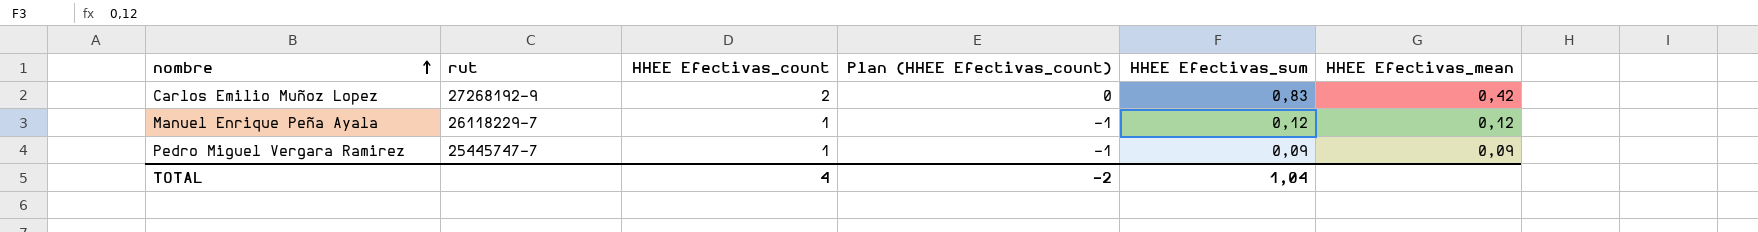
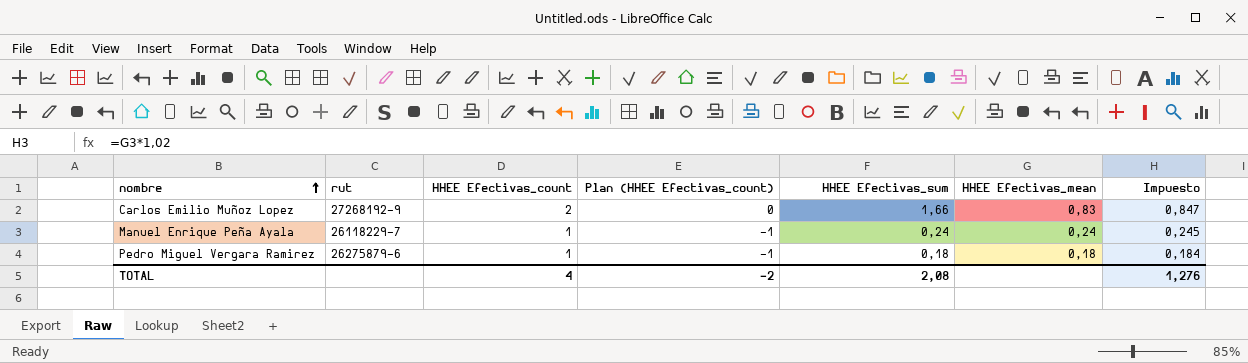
column Impuesto | formula: none -> [HHEE Efectivas_mean] * 1,02
Carlos Emilio Muñoz Lopez | HHEE Efectivas_sum: 0,83 -> 1,66
Carlos Emilio Muñoz Lopez | HHEE Efectivas_mean: 0,42 -> 0,83
Manuel Enrique Peña Ayala | HHEE Efectivas_sum: 0,12 -> 0,24
Manuel Enrique Peña Ayala | HHEE Efectivas_mean: 0,12 -> 0,24
Pedro Miguel Vergara Ramirez | rut: 25445747-7 -> 26275879-6
Pedro Miguel Vergara Ramirez | HHEE Efectivas_sum: 0,09 -> 0,18
Pedro Miguel Vergara Ramirez | HHEE Efectivas_mean: 0,09 -> 0,18
TOTAL | HHEE Efectivas_sum: 1,04 -> 2,08

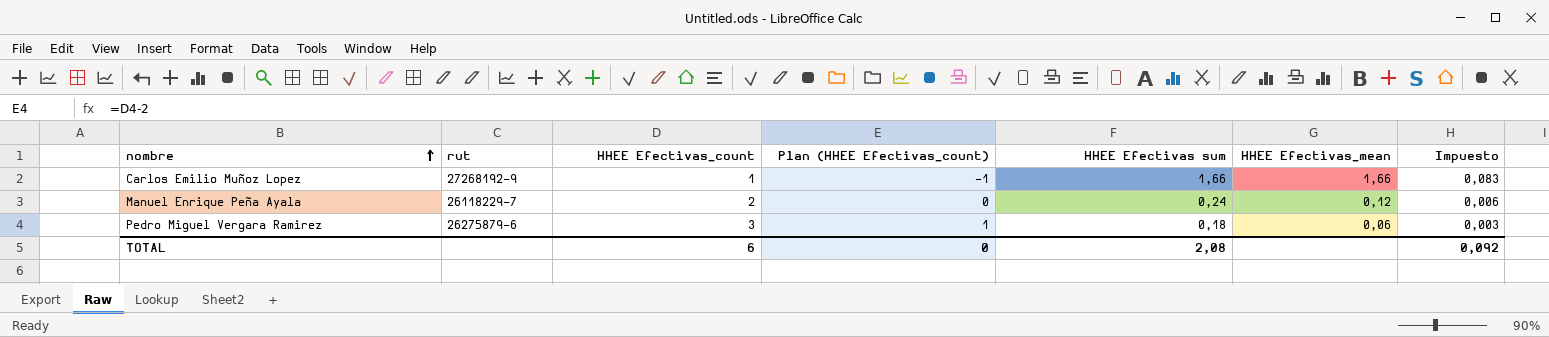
column name: HHEE Efectivas_sum -> HHEE Efectivas sum
column Impuesto | formula: [HHEE Efectivas_mean] * 1,02 -> [HHEE Efectivas_mean] * 0,05
Carlos Emilio Muñoz Lopez | HHEE Efectivas_count: 2 -> 1
Carlos Emilio Muñoz Lopez | Plan (HHEE Efectivas_count): 0 -> -1
Carlos Emilio Muñoz Lopez | HHEE Efectivas_mean: 0,83 -> 1,66
Manuel Enrique Peña Ayala | HHEE Efectivas_count: 1 -> 2
Manuel Enrique Peña Ayala | Plan (HHEE Efectivas_count): -1 -> 0
Manuel Enrique Peña Ayala | HHEE Efectivas_mean: 0,24 -> 0,12
Pedro Miguel Vergara Ramirez | HHEE Efectivas_count: 1 -> 3
Pedro Miguel Vergara Ramirez | Plan (HHEE Efectivas_count): -1 -> 1
Pedro Miguel Vergara Ramirez | HHEE Efectivas_mean: 0,18 -> 0,06
TOTAL | HHEE Efectivas_count: 4 -> 6
TOTAL | Plan (HHEE Efectivas_count): -2 -> 0
TOTAL | Impuesto: 1,276 -> 0,092

